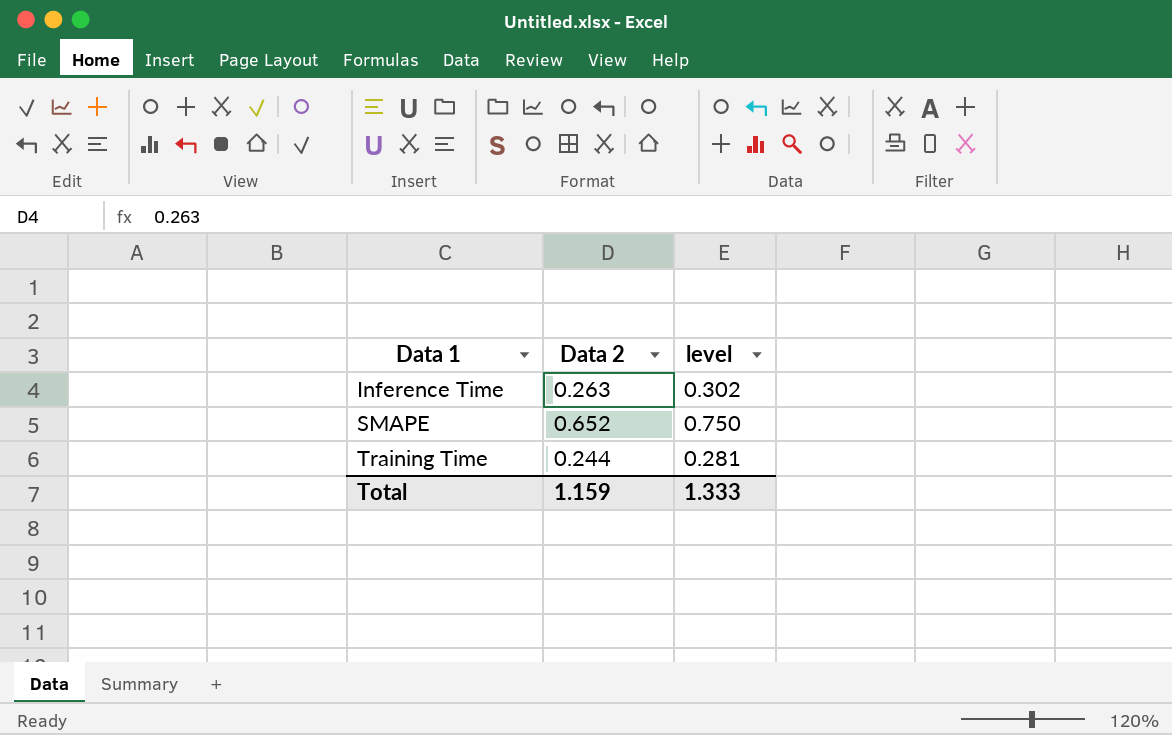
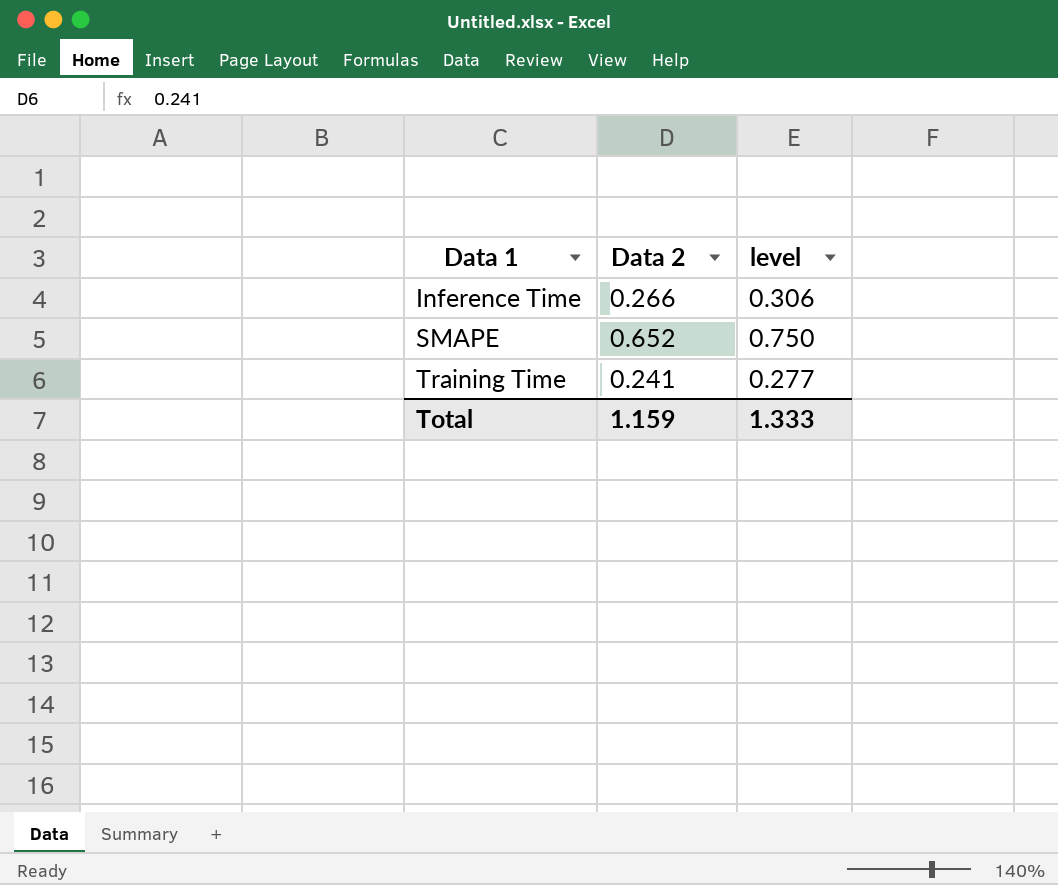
Inference Time | Data 2: 0.263 -> 0.266
Inference Time | level: 0.302 -> 0.306
Training Time | Data 2: 0.244 -> 0.241
Training Time | level: 0.281 -> 0.277

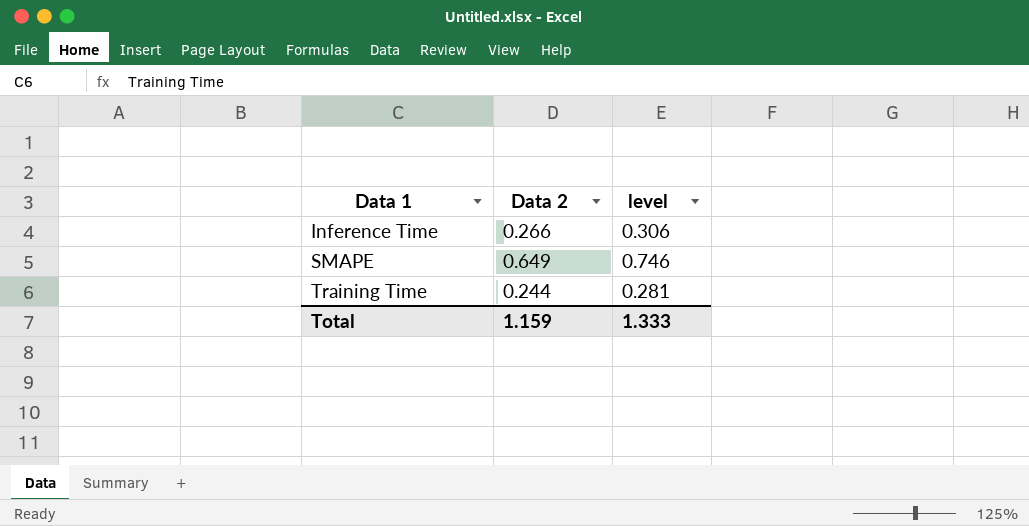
SMAPE | Data 2: 0.652 -> 0.649
SMAPE | level: 0.750 -> 0.746
Training Time | Data 2: 0.241 -> 0.244
Training Time | level: 0.277 -> 0.281

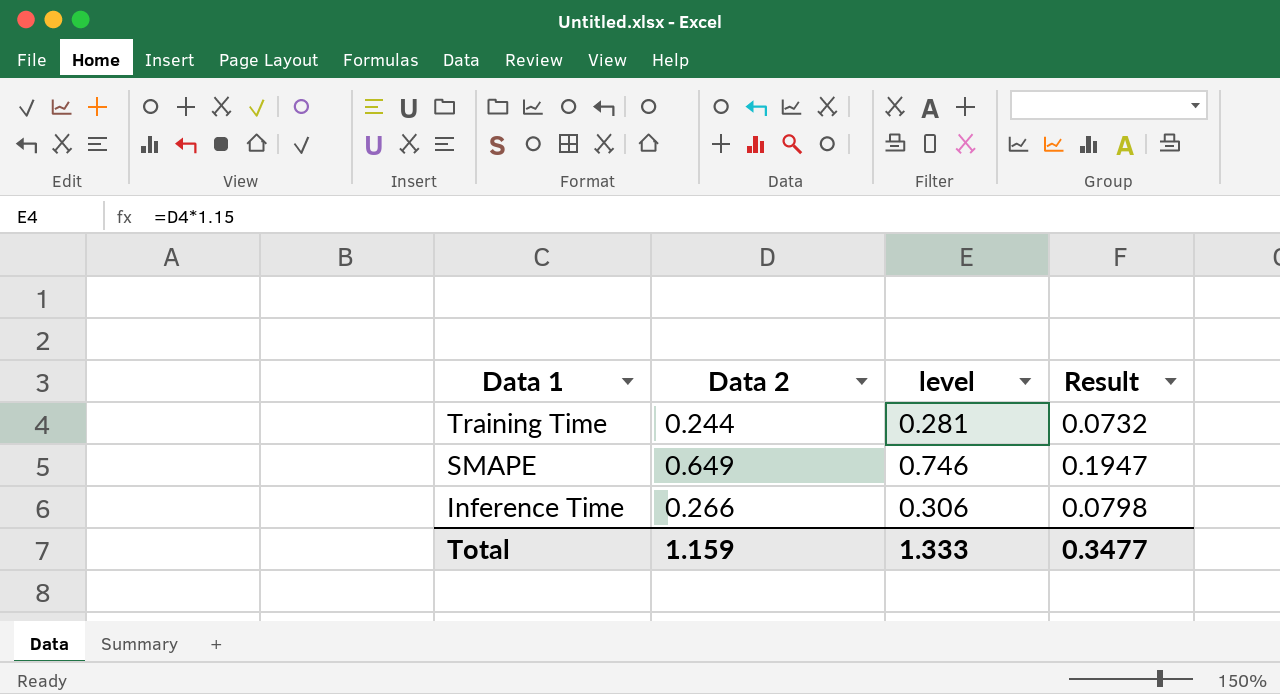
row order: Data 1 ascending -> Data 1 descending
column Result | formula: none -> [Data 2] * 0.3

